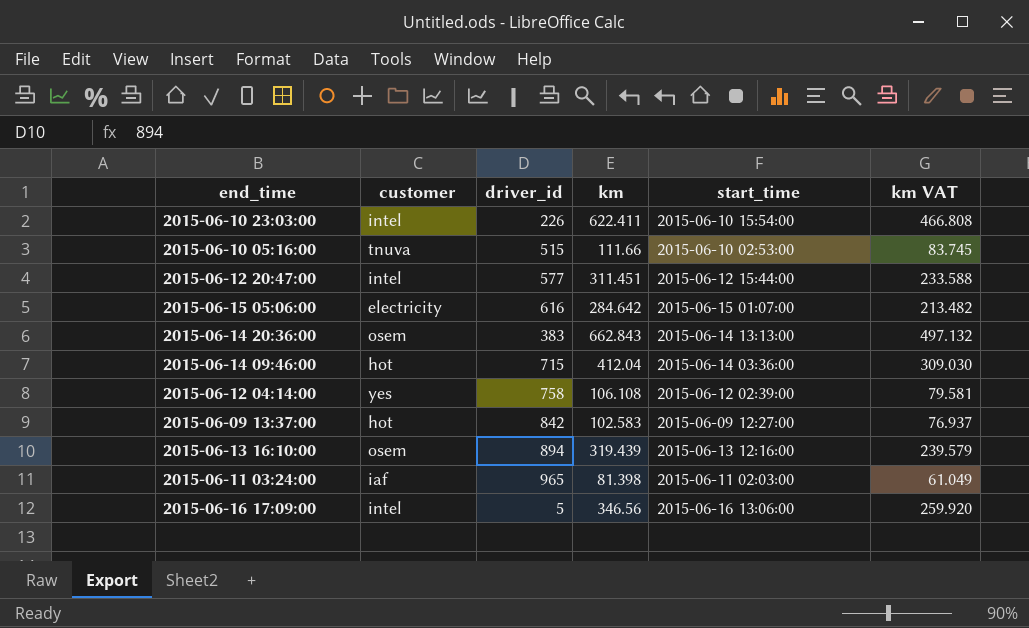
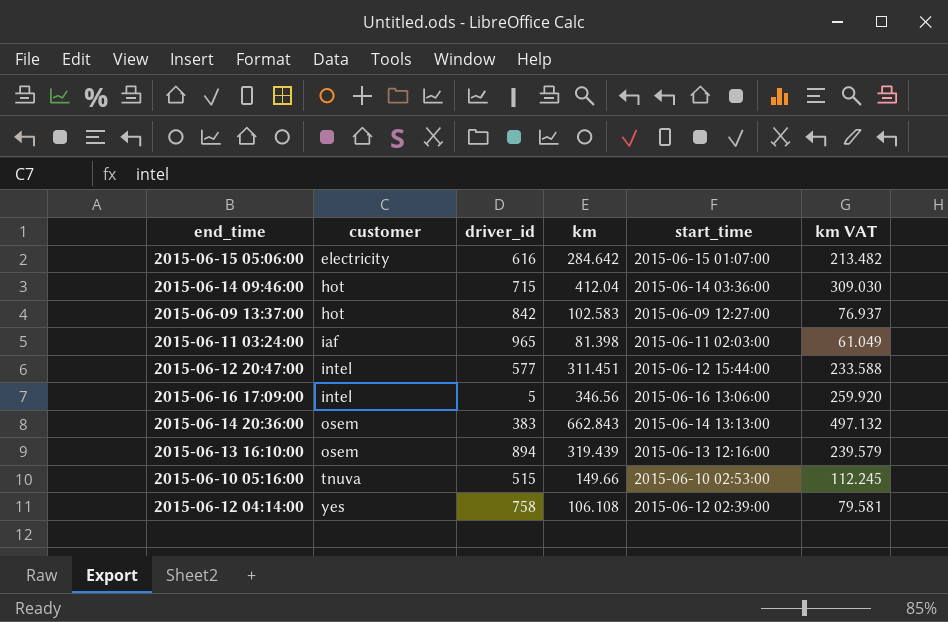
row order: none -> customer ascending
row 2015-06-10 23:03:00: intel | 226 | 622.411 | 2015-06-10 15:54:00 | 466.808 -> none
2015-06-10 05:16:00 | km: 111.66 -> 149.66
2015-06-10 05:16:00 | km VAT: 83.745 -> 112.245

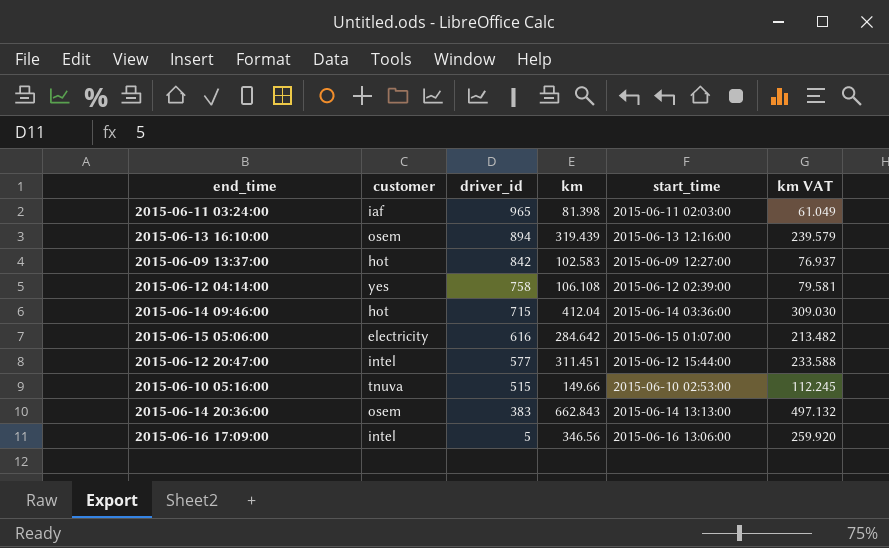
row order: customer ascending -> driver_id descending

